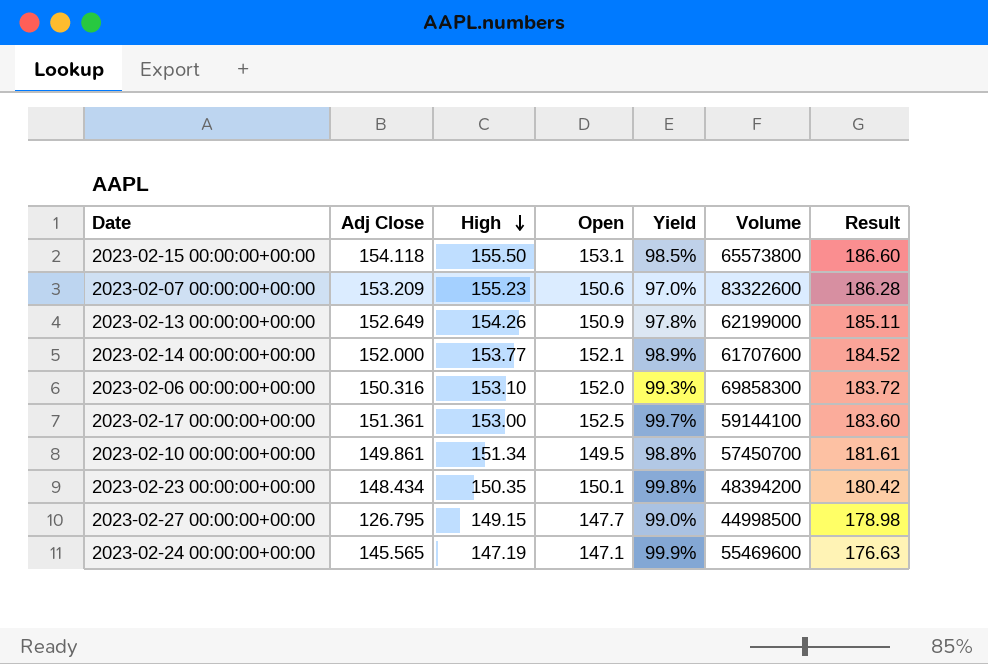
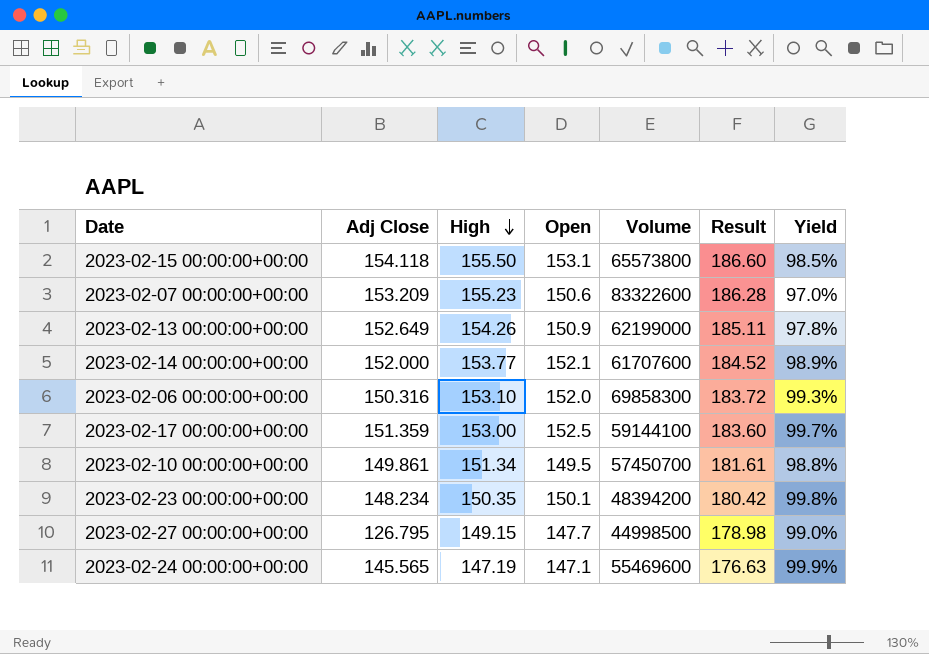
column Yield | position: 5 -> 7
2023-02-17 00:00:00+00:00 | Adj Close: 151.361 -> 151.359
2023-02-23 00:00:00+00:00 | Adj Close: 148.434 -> 148.234

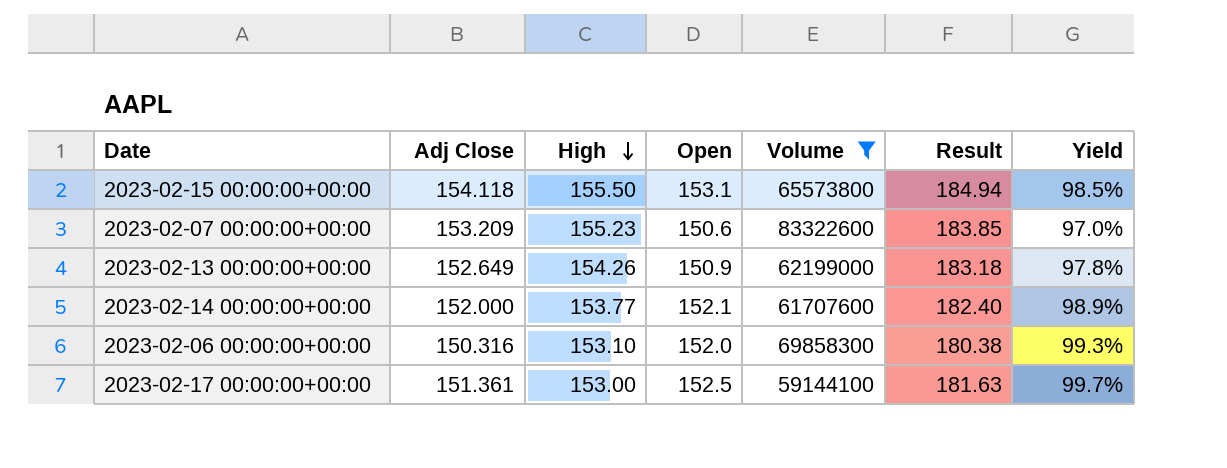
filter: none -> Volume >= 59144100
column Result | formula: [High] * 1.2 -> [Adj Close] * 1.2
2023-02-17 00:00:00+00:00 | Adj Close: 151.359 -> 151.361

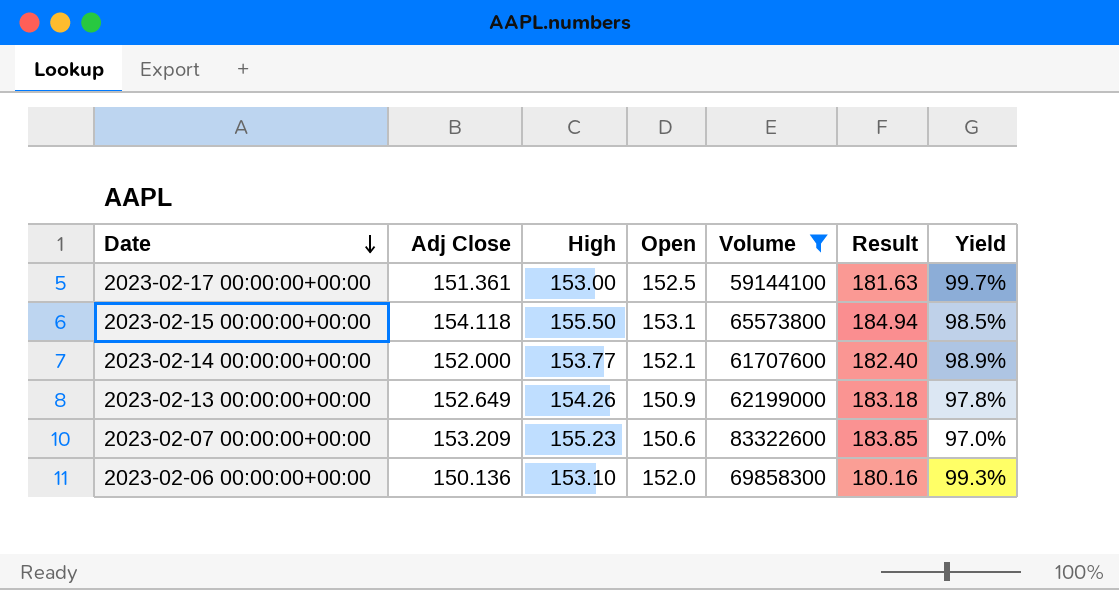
row order: High descending -> Date descending
2023-02-06 00:00:00+00:00 | Adj Close: 150.316 -> 150.136
2023-02-06 00:00:00+00:00 | Result: 180.38 -> 180.16

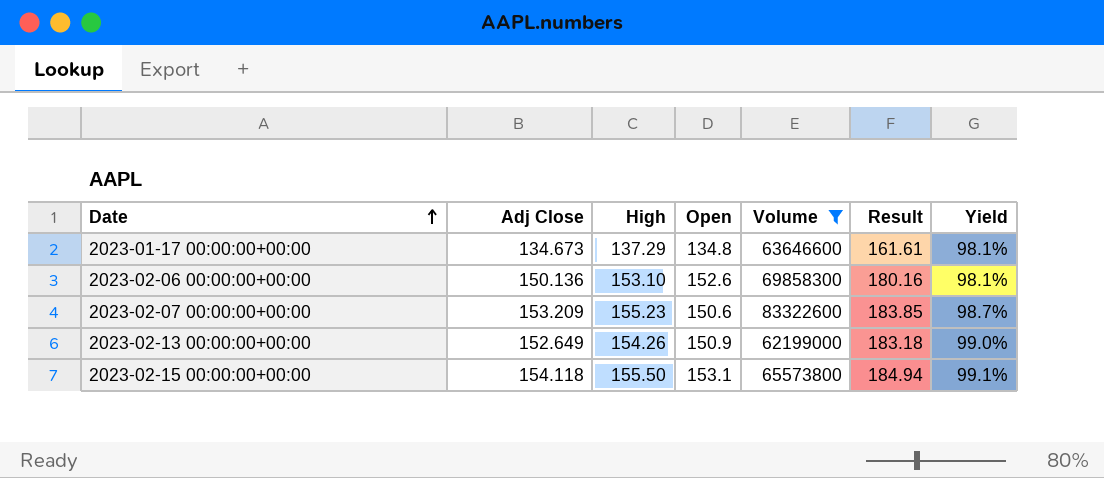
row order: Date descending -> Date ascending
column Yield | formula: [Open] / [High] -> [Adj Close] / [High]
row 2023-02-17 00:00:00+00:00: 151.361 | 153.00 | 152.5 | 59144100 | 181.63 | 99.7% -> none
row 2023-02-14 00:00:00+00:00: 152.000 | 153.77 | 152.1 | 61707600 | 182.40 | 98.9% -> none
row 2023-01-17 00:00:00+00:00: none -> 134.673 | 137.29 | 134.8 | 63646600 | 161.61 | 98.1%
2023-02-06 00:00:00+00:00 | Open: 152.0 -> 152.6

